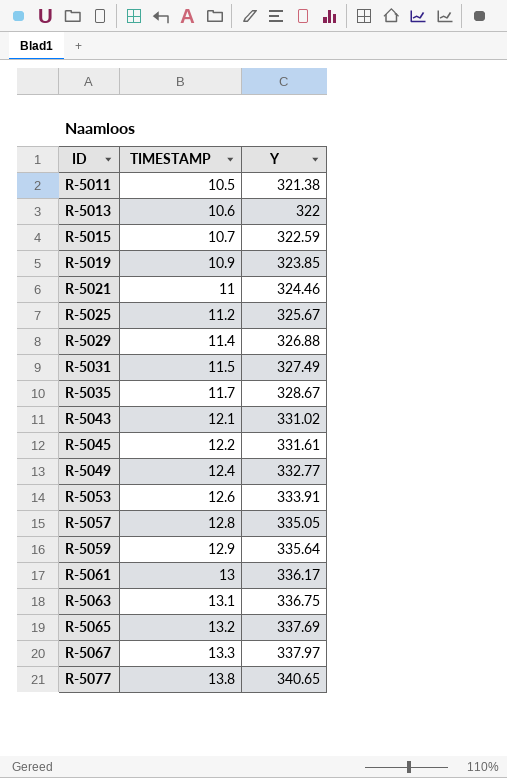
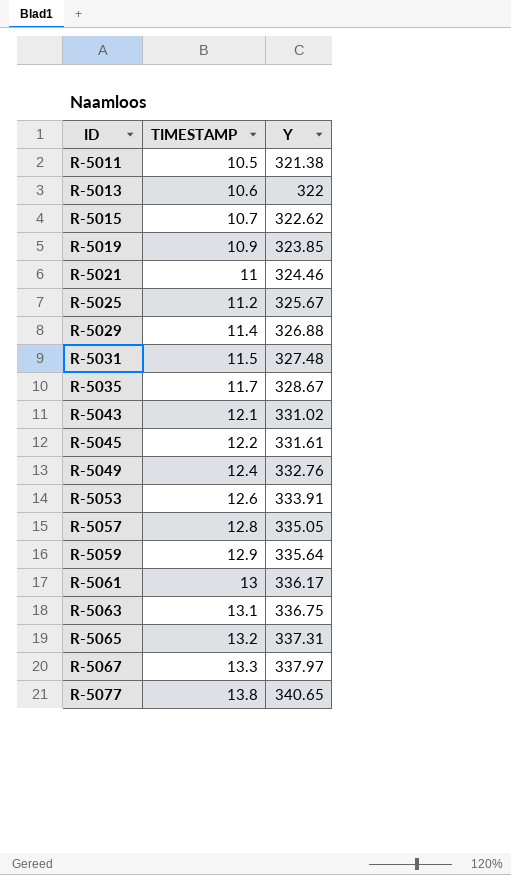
R-5015 | Y: 322.59 -> 322.62
R-5031 | Y: 327.49 -> 327.48
R-5049 | Y: 332.77 -> 332.76
R-5065 | Y: 337.69 -> 337.31

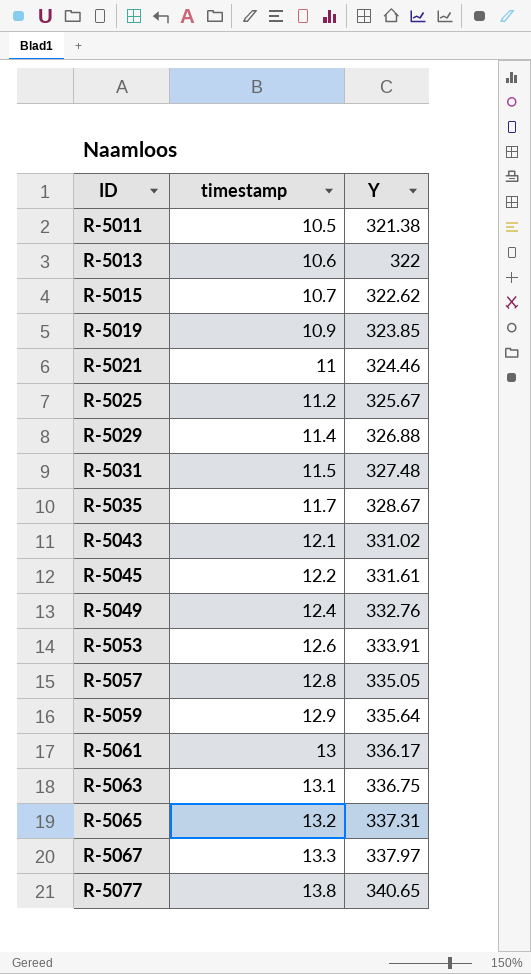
column name: TIMESTAMP -> timestamp

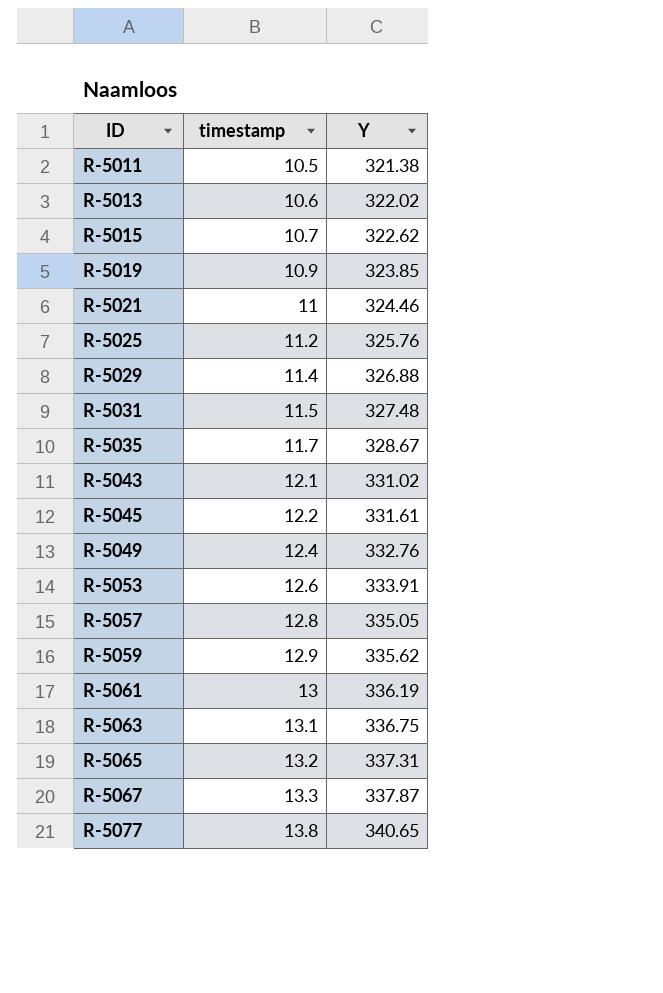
R-5013 | Y: 322 -> 322.02
R-5025 | Y: 325.67 -> 325.76
R-5059 | Y: 335.64 -> 335.62
R-5061 | Y: 336.17 -> 336.19
R-5067 | Y: 337.97 -> 337.87

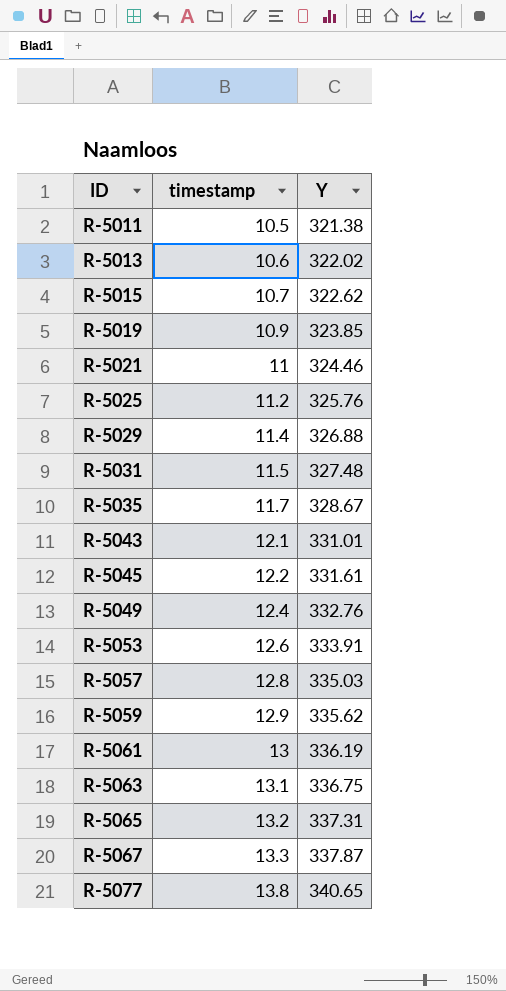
R-5043 | Y: 331.02 -> 331.01
R-5057 | Y: 335.05 -> 335.03

